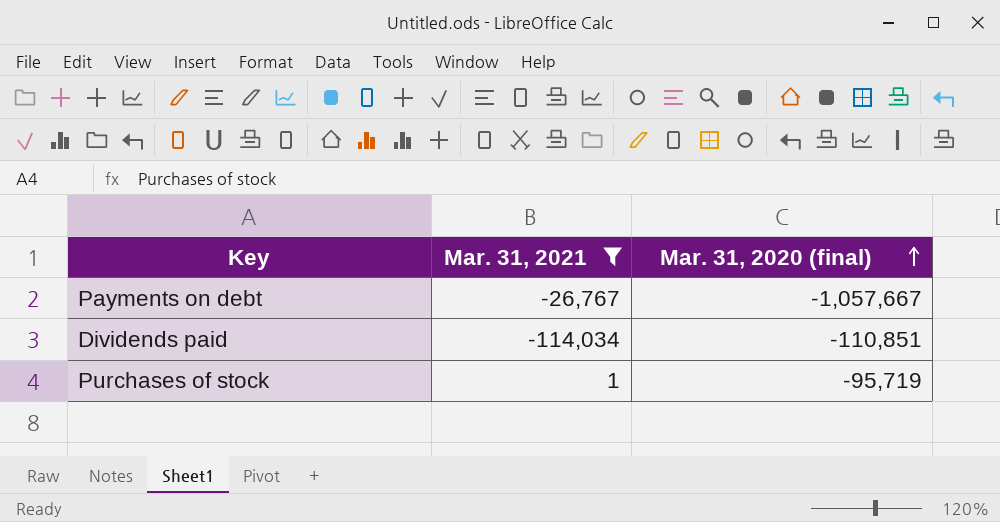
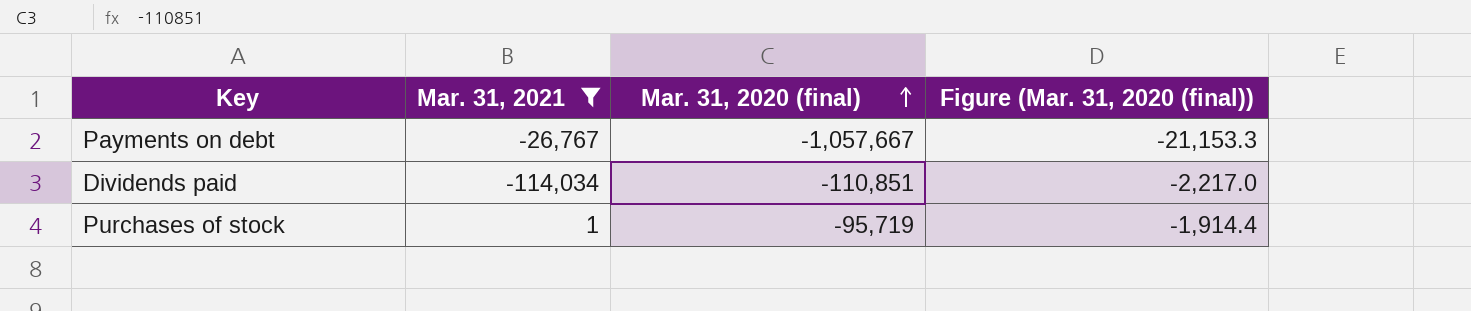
column Figure (Mar. 31, 2020 (final)) | formula: none -> [Mar. 31, 2020 (final)] * 0.02

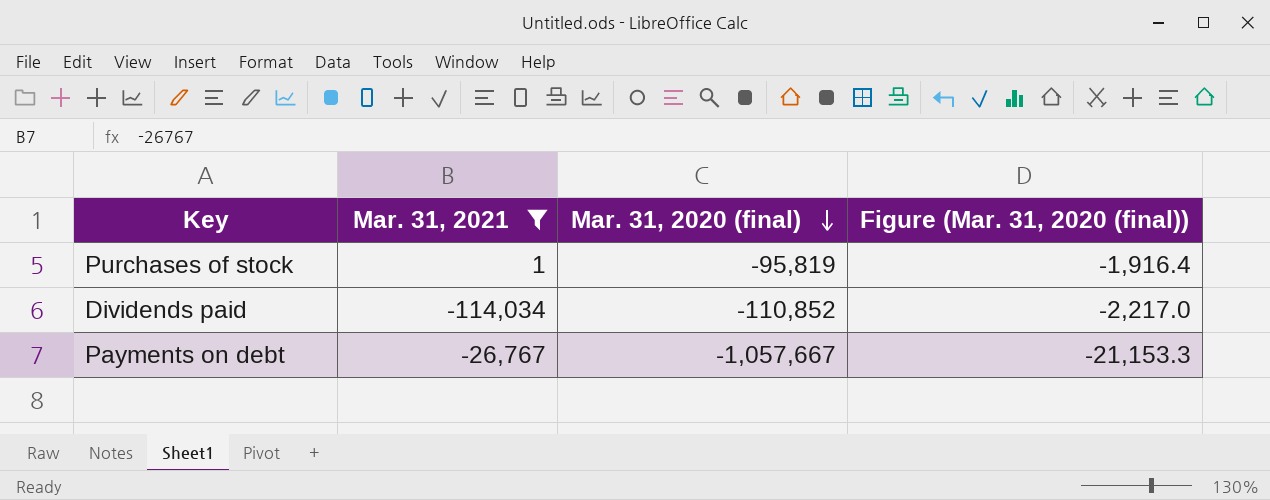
row order: Mar. 31, 2020 (final) ascending -> Mar. 31, 2020 (final) descending
Purchases of stock | Mar. 31, 2020 (final): -95,719 -> -95,819
Purchases of stock | Figure (Mar. 31, 2020 (final)): -1,914.4 -> -1,916.4
Dividends paid | Mar. 31, 2020 (final): -110,851 -> -110,852

